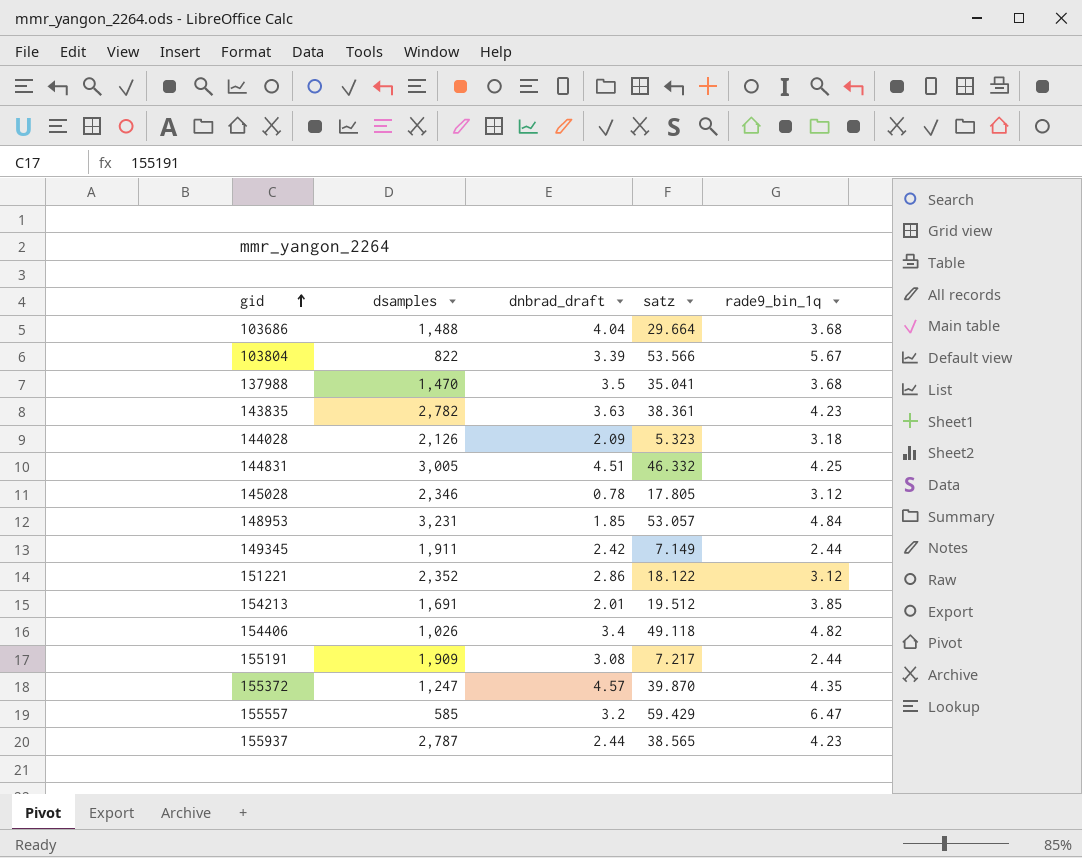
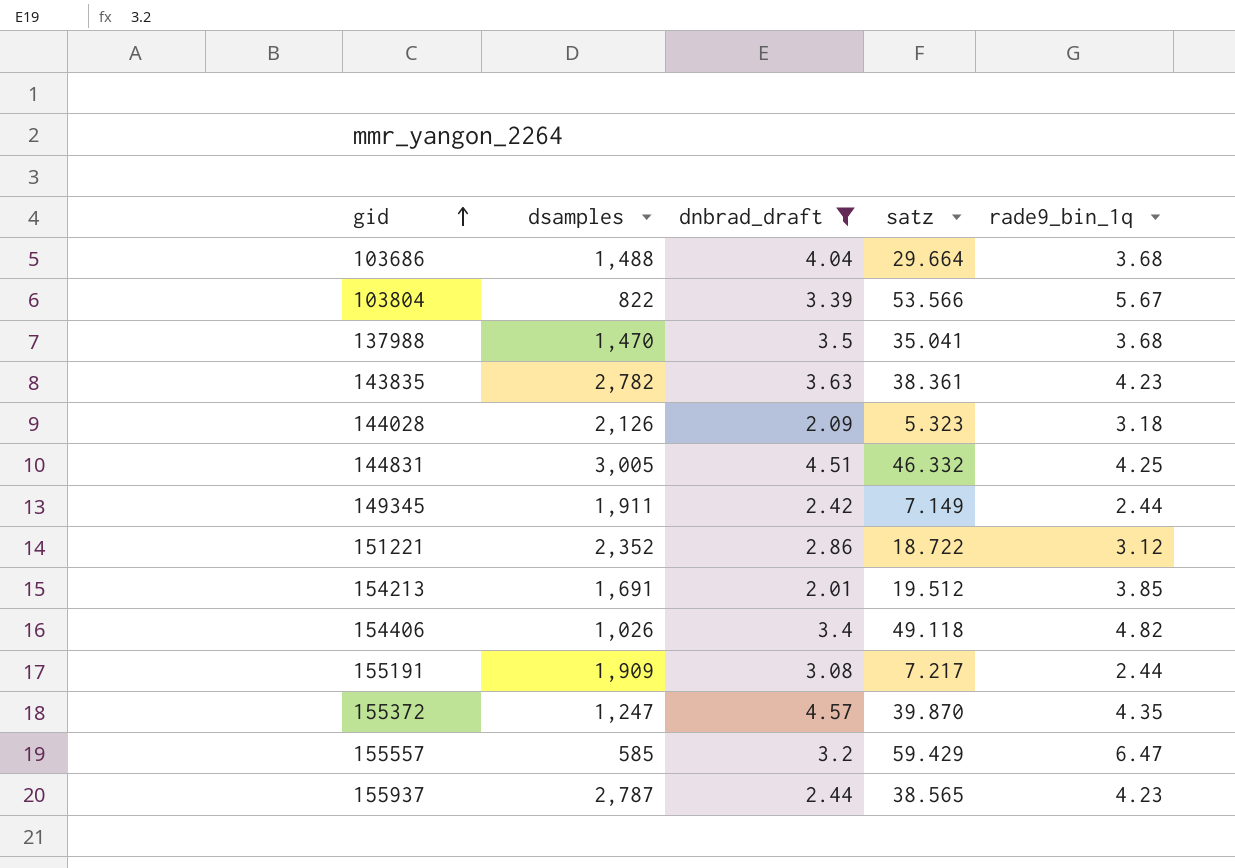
filter: none -> dnbrad_draft >= 2.01
151221 | satz: 18.122 -> 18.722

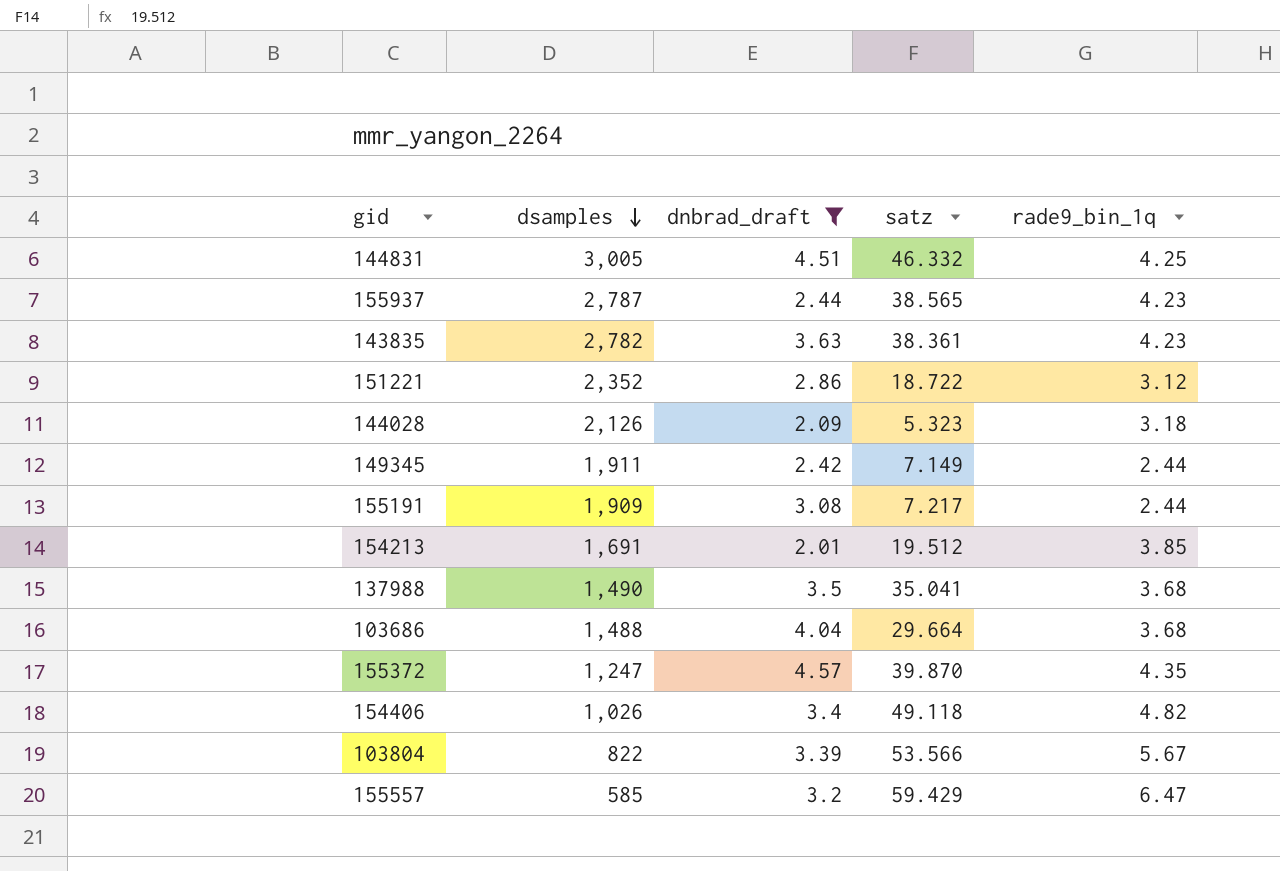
row order: gid ascending -> dsamples descending
137988 | dsamples: 1,470 -> 1,490

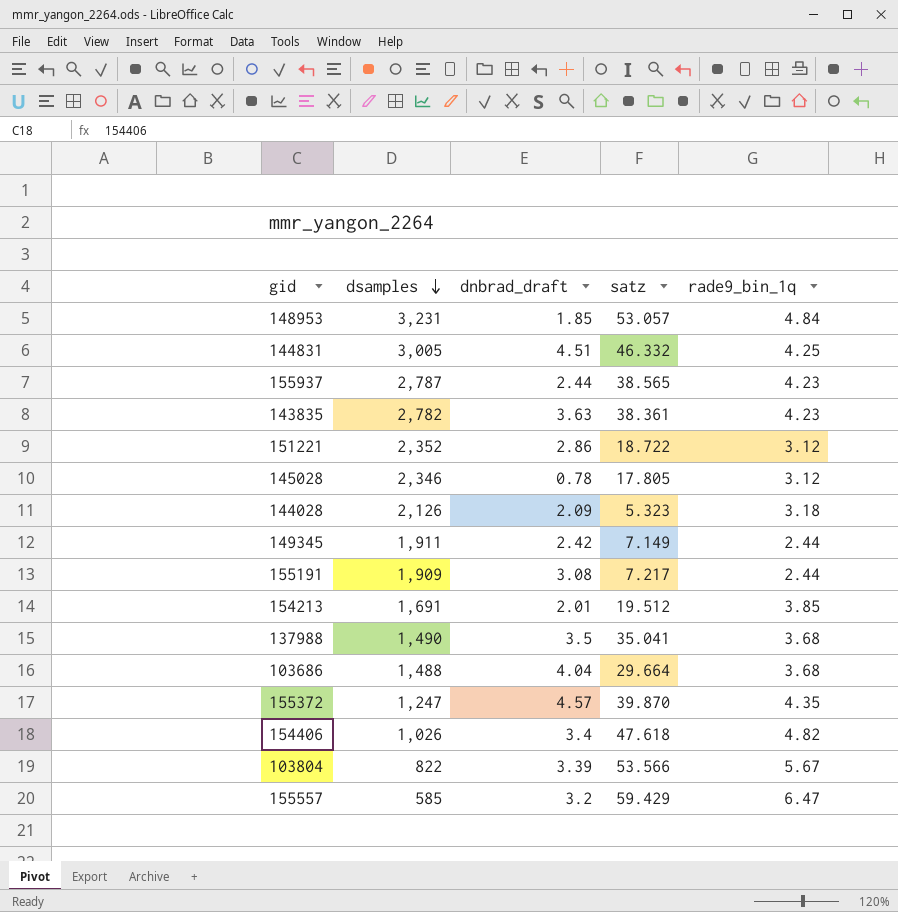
filter: dnbrad_draft >= 2.01 -> none
154406 | satz: 49.118 -> 47.618

